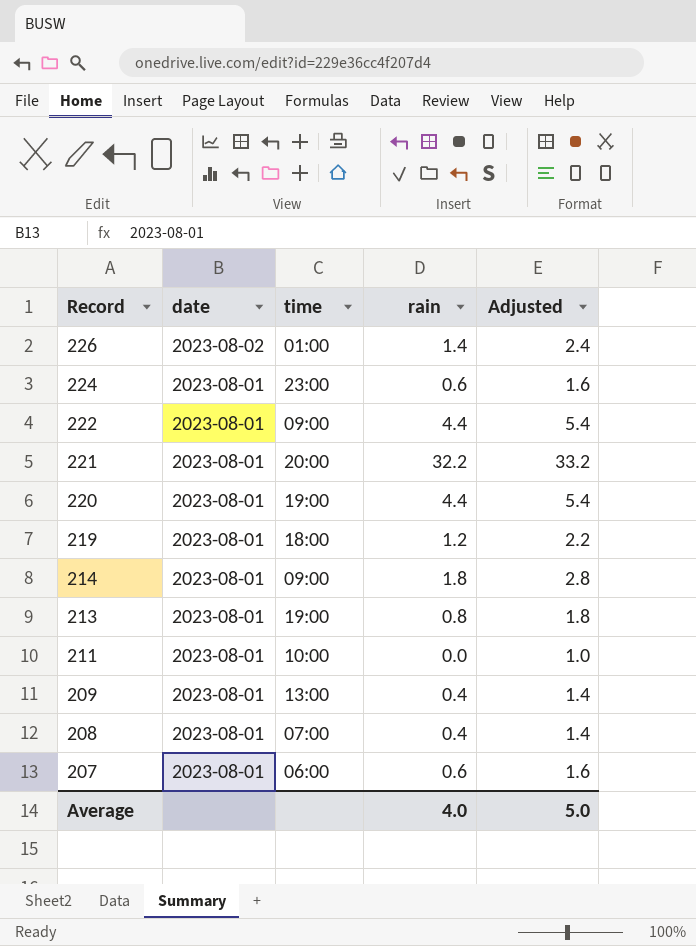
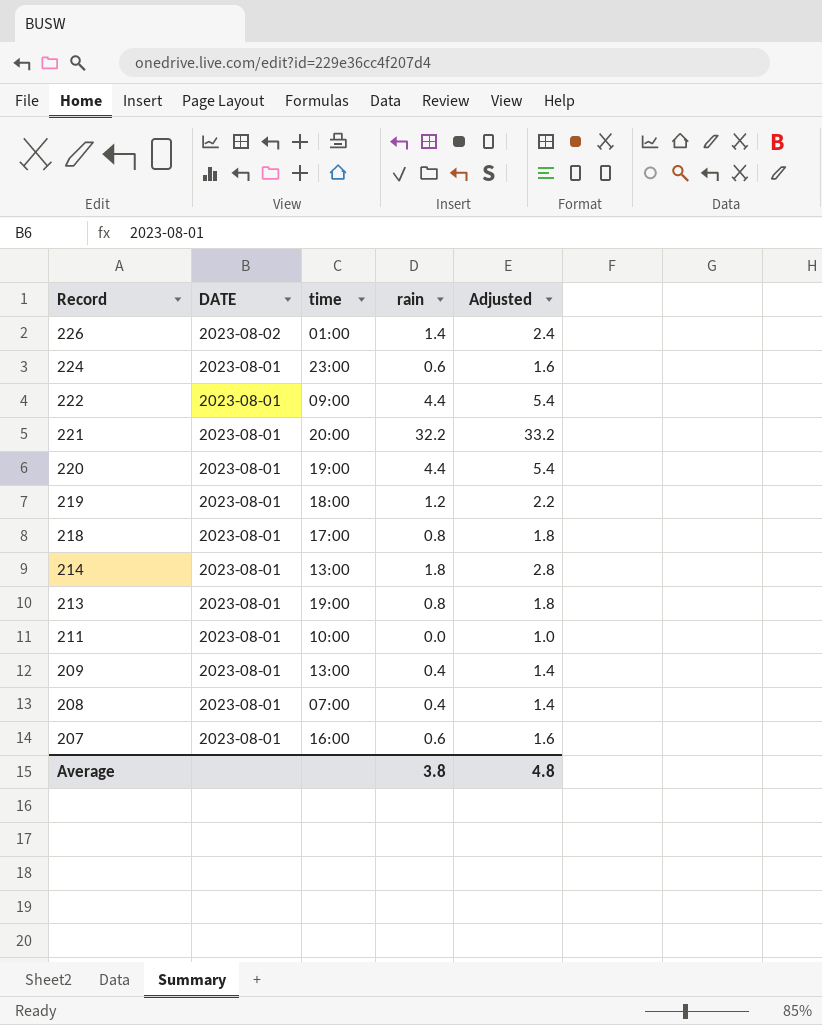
column name: date -> DATE
row 218: none -> 2023-08-01 | 17:00 | 0.8 | 1.8
214 | time: 09:00 -> 13:00
207 | time: 06:00 -> 16:00
Average | rain: 4.0 -> 3.8
Average | Adjusted: 5.0 -> 4.8

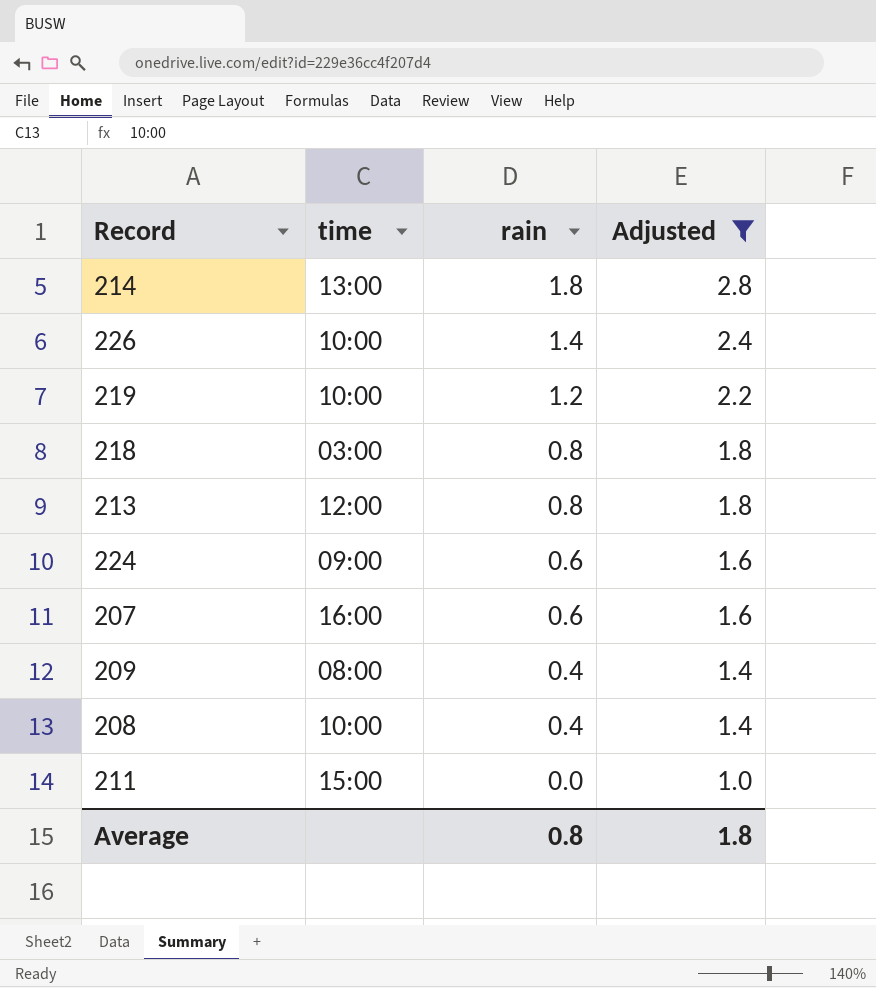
filter: none -> Adjusted <= 2.8
row order: Record descending -> rain descending
column DATE | position: 2 -> none
226 | time: 01:00 -> 10:00
219 | time: 18:00 -> 10:00
218 | time: 17:00 -> 03:00
213 | time: 19:00 -> 12:00
224 | time: 23:00 -> 09:00
209 | time: 13:00 -> 08:00
208 | time: 07:00 -> 10:00
211 | time: 10:00 -> 15:00
Average | rain: 3.8 -> 0.8
Average | Adjusted: 4.8 -> 1.8

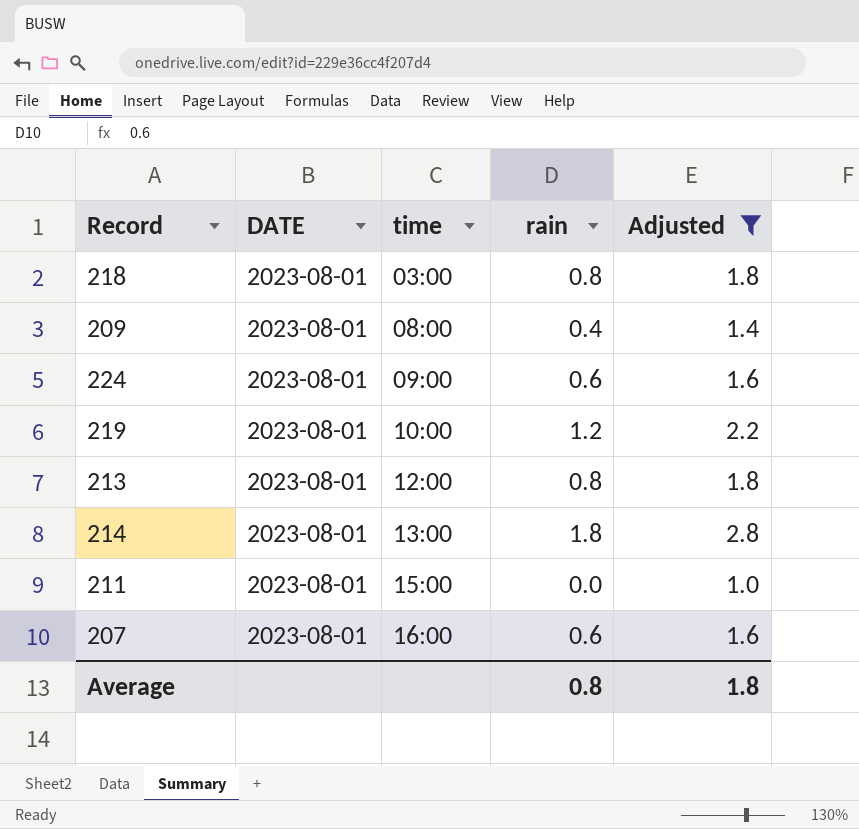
row order: rain descending -> time ascending
column DATE | position: none -> 2
row 226: 10:00 | 1.4 | 2.4 -> none
row 208: 10:00 | 0.4 | 1.4 -> none

